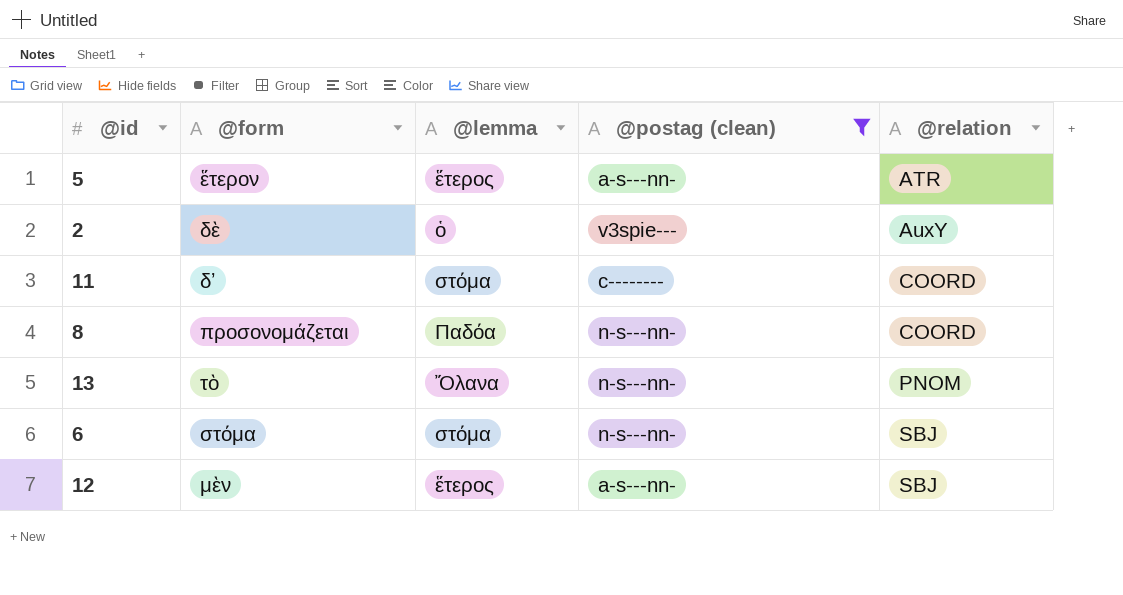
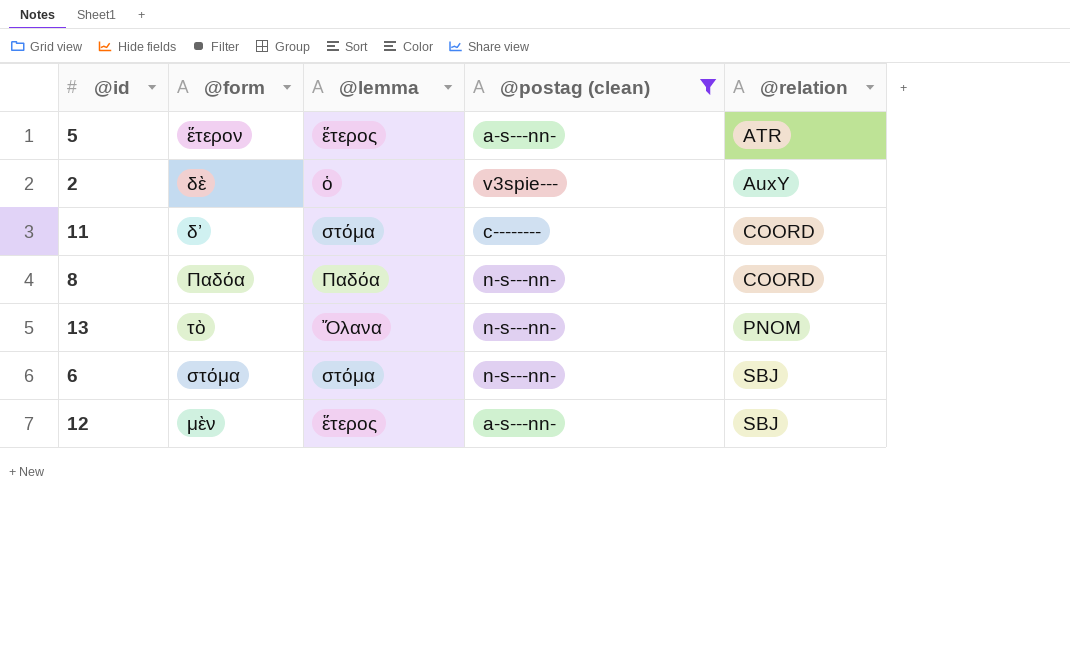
8 | @form: προσονομάζεται -> Παδόα

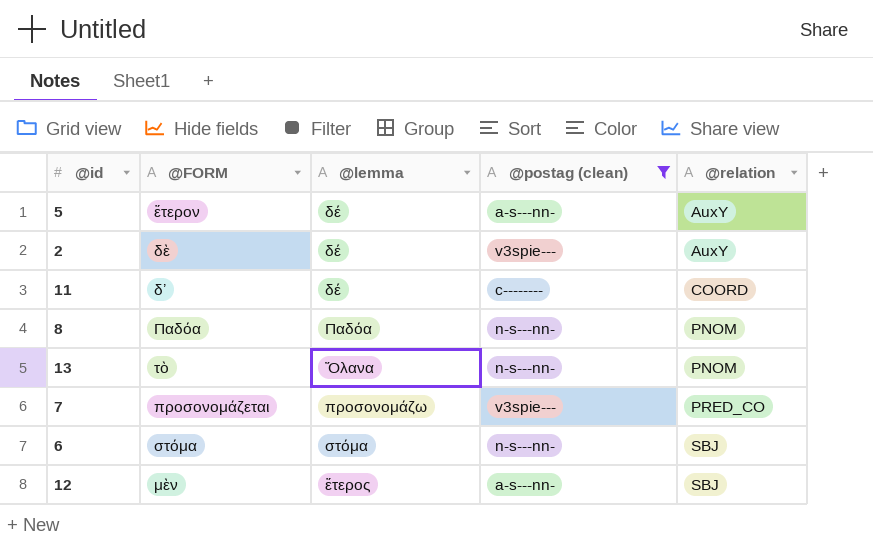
column name: @form -> @FORM
5 | @lemma: ἕτερος -> δέ
5 | @relation: ATR -> AuxY
2 | @lemma: ὁ -> δέ
11 | @lemma: στόμα -> δέ
8 | @relation: COORD -> PNOM
row 7: none -> προσονομάζεται | προσονομάζω | v3spie--- | PRED_CO

